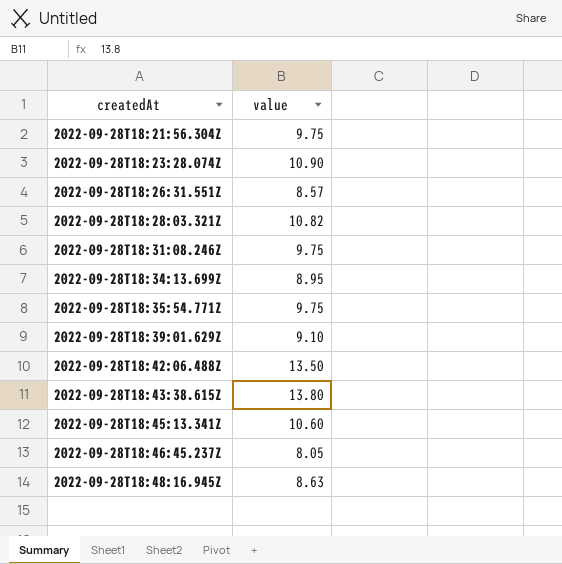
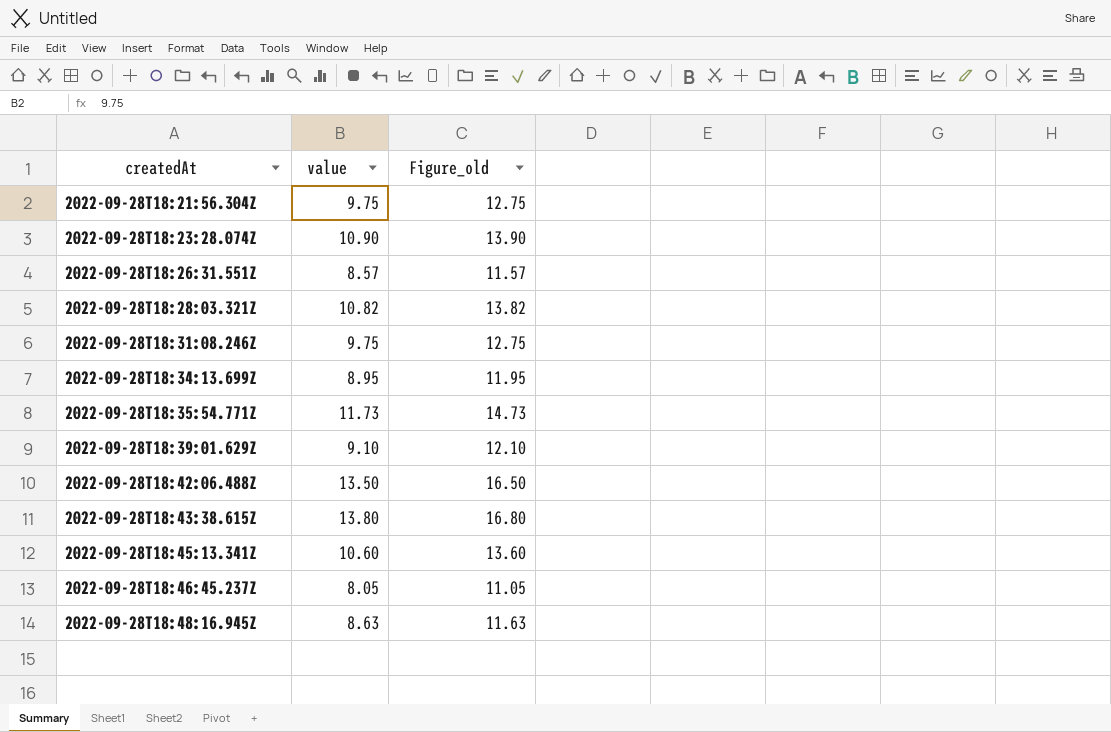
column Figure_old | formula: none -> [value] + 3
2022-09-28T18:35:54.771Z | value: 9.75 -> 11.73

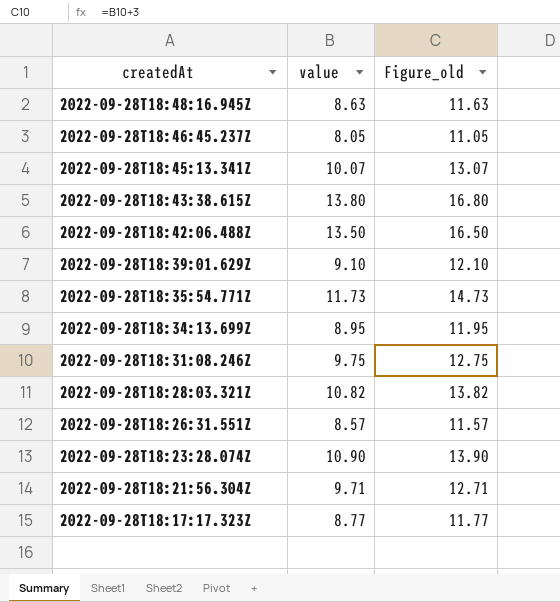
row order: createdAt ascending -> createdAt descending
2022-09-28T18:45:13.341Z | value: 10.60 -> 10.07
2022-09-28T18:45:13.341Z | Figure_old: 13.60 -> 13.07
2022-09-28T18:21:56.304Z | value: 9.75 -> 9.71
2022-09-28T18:21:56.304Z | Figure_old: 12.75 -> 12.71
row 2022-09-28T18:17:17.323Z: none -> 8.77 | 11.77

